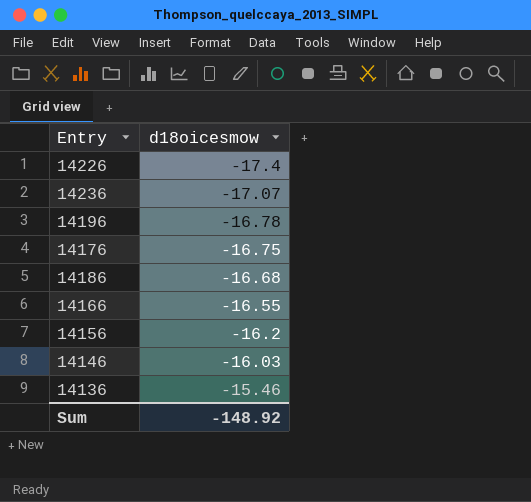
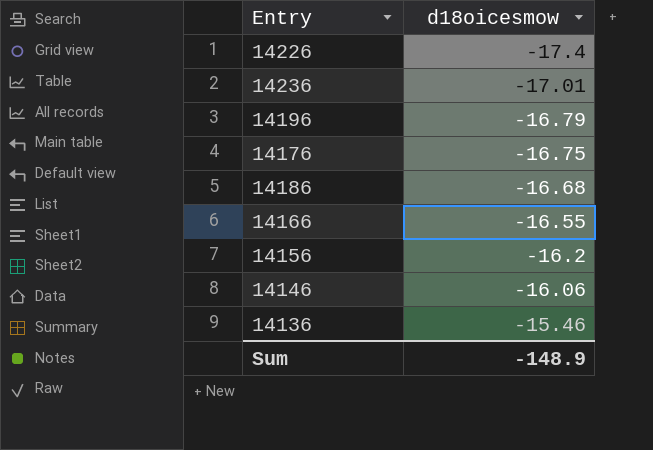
14236 | d18oicesmow: -17.07 -> -17.01
14196 | d18oicesmow: -16.78 -> -16.79
14146 | d18oicesmow: -16.03 -> -16.06
Sum | d18oicesmow: -148.92 -> -148.9

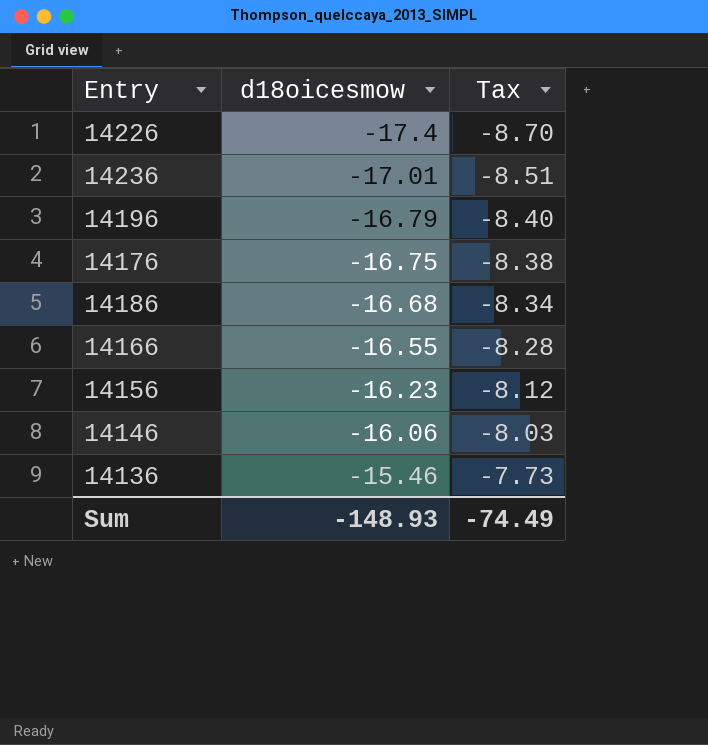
column Tax | formula: none -> [d18oicesmow] * 0.5
14156 | d18oicesmow: -16.2 -> -16.23
Sum | d18oicesmow: -148.9 -> -148.93

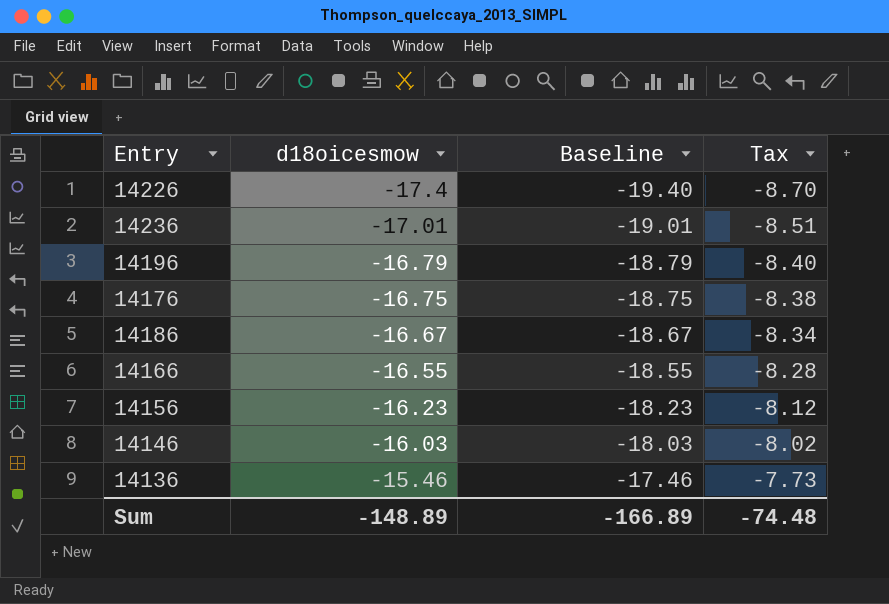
column Baseline | formula: none -> [d18oicesmow] - 2
14186 | d18oicesmow: -16.68 -> -16.67
14146 | d18oicesmow: -16.06 -> -16.03
14146 | Tax: -8.03 -> -8.02
Sum | d18oicesmow: -148.93 -> -148.89
Sum | Tax: -74.49 -> -74.48

